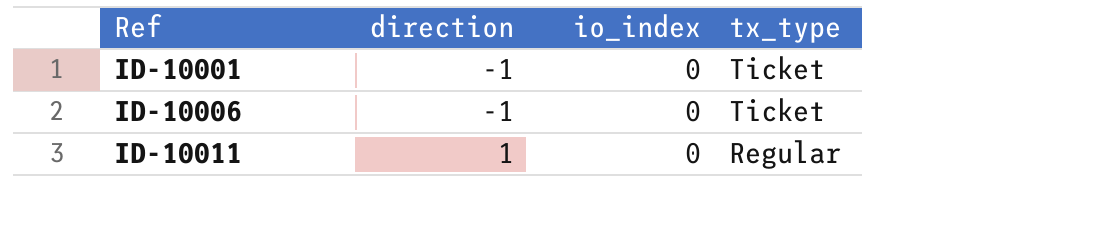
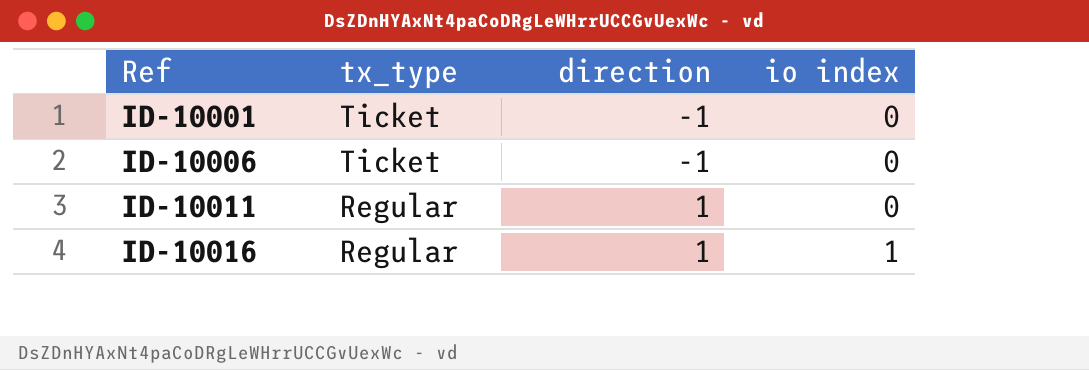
column tx_type | position: 4 -> 2
column name: io_index -> io index
row ID-10016: none -> Regular | 1 | 1

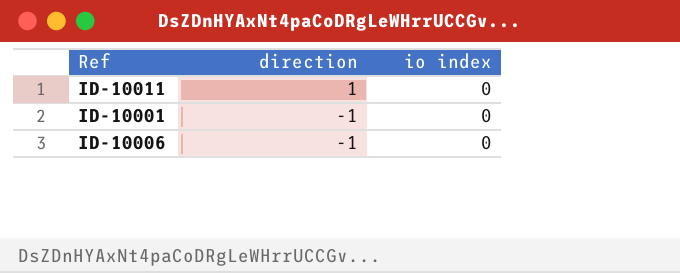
row order: Ref ascending -> direction descending
column tx_type | position: 2 -> none
row ID-10016: Regular | 1 | 1 -> none

